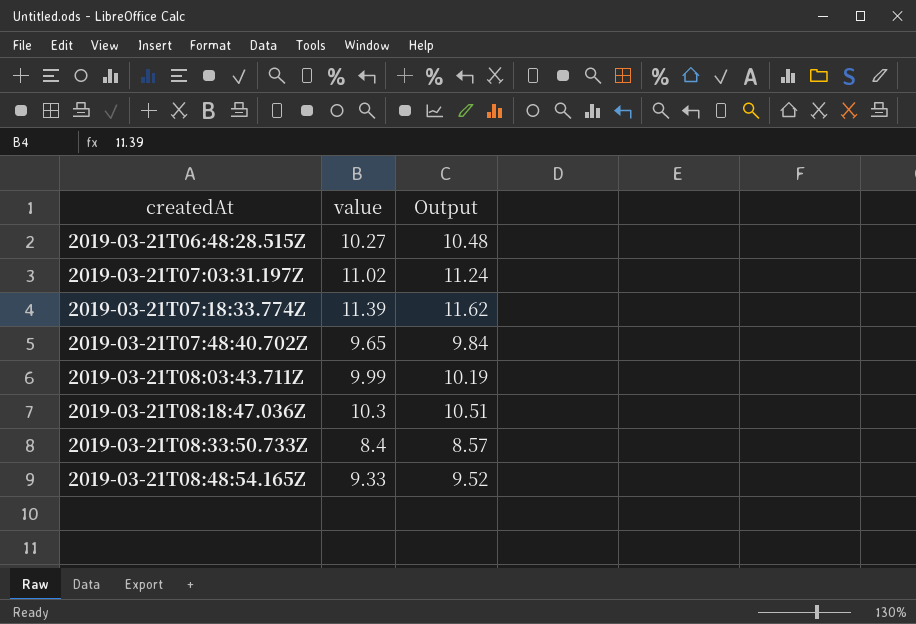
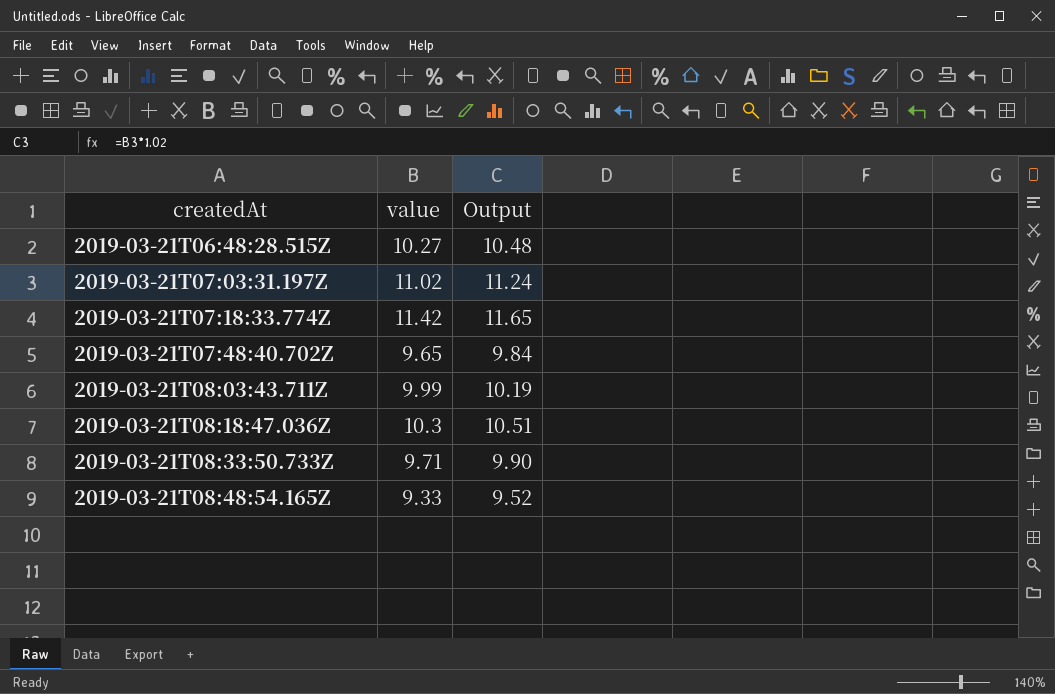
2019-03-21T07:18:33.774Z | value: 11.39 -> 11.42
2019-03-21T07:18:33.774Z | Output: 11.62 -> 11.65
2019-03-21T08:33:50.733Z | value: 8.4 -> 9.71
2019-03-21T08:33:50.733Z | Output: 8.57 -> 9.90

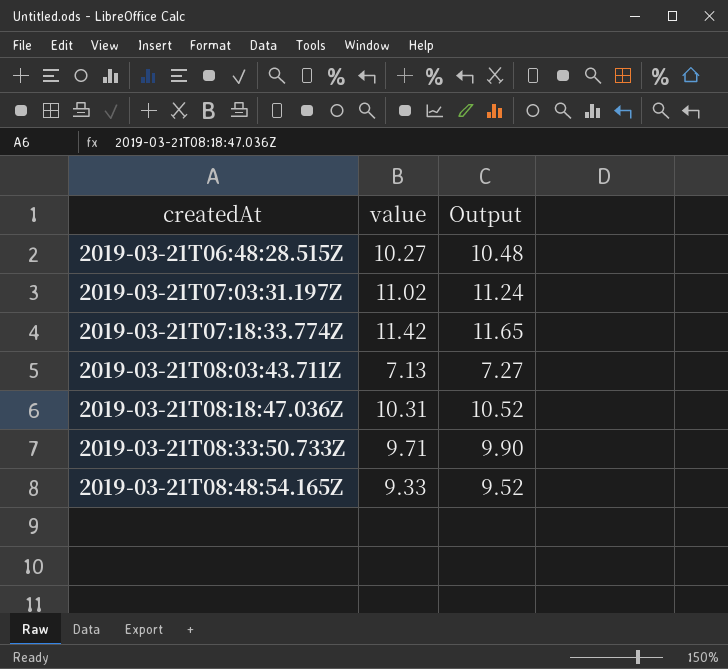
row 2019-03-21T07:48:40.702Z: 9.65 | 9.84 -> none
2019-03-21T08:03:43.711Z | value: 9.99 -> 7.13
2019-03-21T08:03:43.711Z | Output: 10.19 -> 7.27
2019-03-21T08:18:47.036Z | value: 10.3 -> 10.31
2019-03-21T08:18:47.036Z | Output: 10.51 -> 10.52

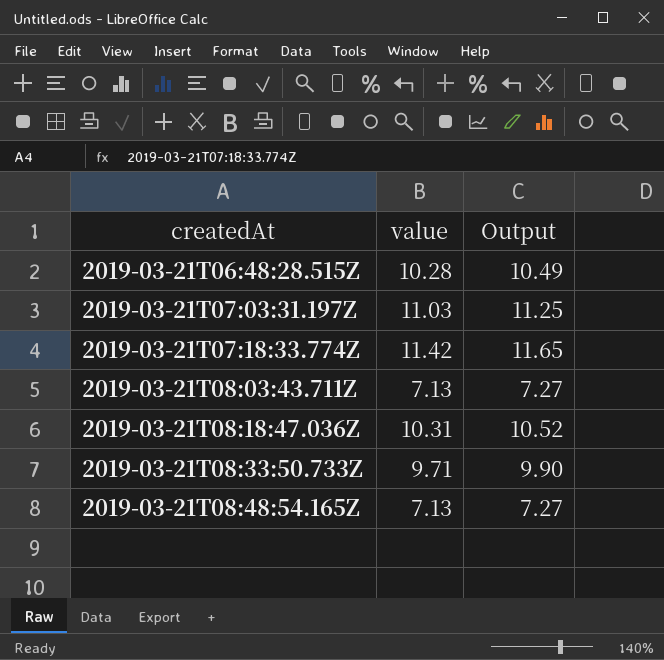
2019-03-21T06:48:28.515Z | value: 10.27 -> 10.28
2019-03-21T06:48:28.515Z | Output: 10.48 -> 10.49
2019-03-21T07:03:31.197Z | value: 11.02 -> 11.03
2019-03-21T07:03:31.197Z | Output: 11.24 -> 11.25
2019-03-21T08:48:54.165Z | value: 9.33 -> 7.13
2019-03-21T08:48:54.165Z | Output: 9.52 -> 7.27

